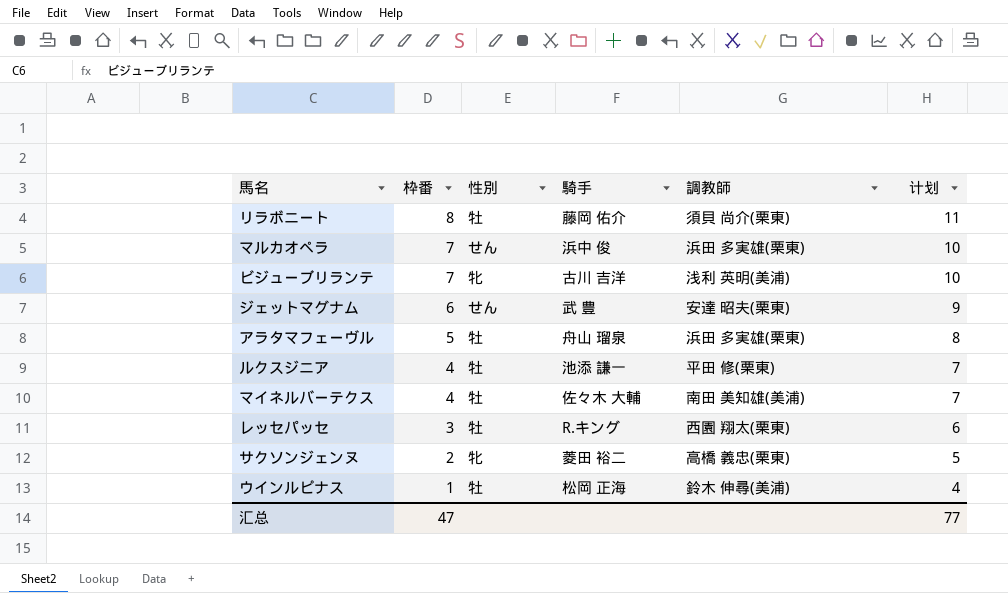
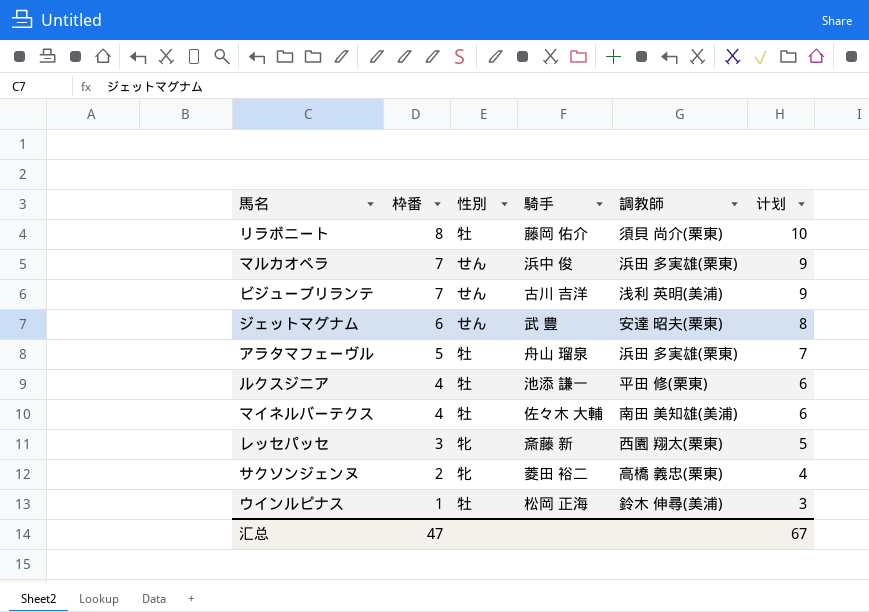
column 计划 | formula: [枠番] + 3 -> [枠番] + 2
ビジューブリランテ | 性別: 牝 -> せん
レッセパッセ | 性別: 牡 -> 牝
レッセパッセ | 騎手: R.キング -> 斎藤 新
汇总 | 计划: 77 -> 67

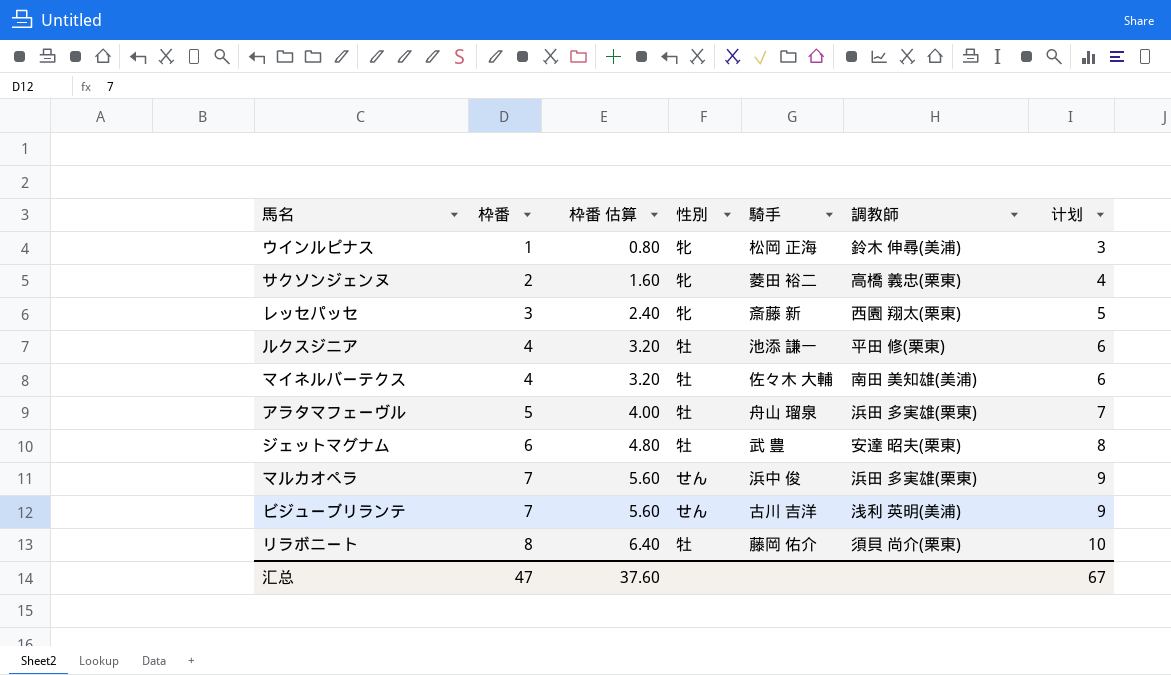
row order: 枠番 descending -> 枠番 ascending
column 枠番 估算 | formula: none -> [枠番] * 0.8
ウインルピナス | 性別: 牡 -> 牝
ジェットマグナム | 性別: せん -> 牡

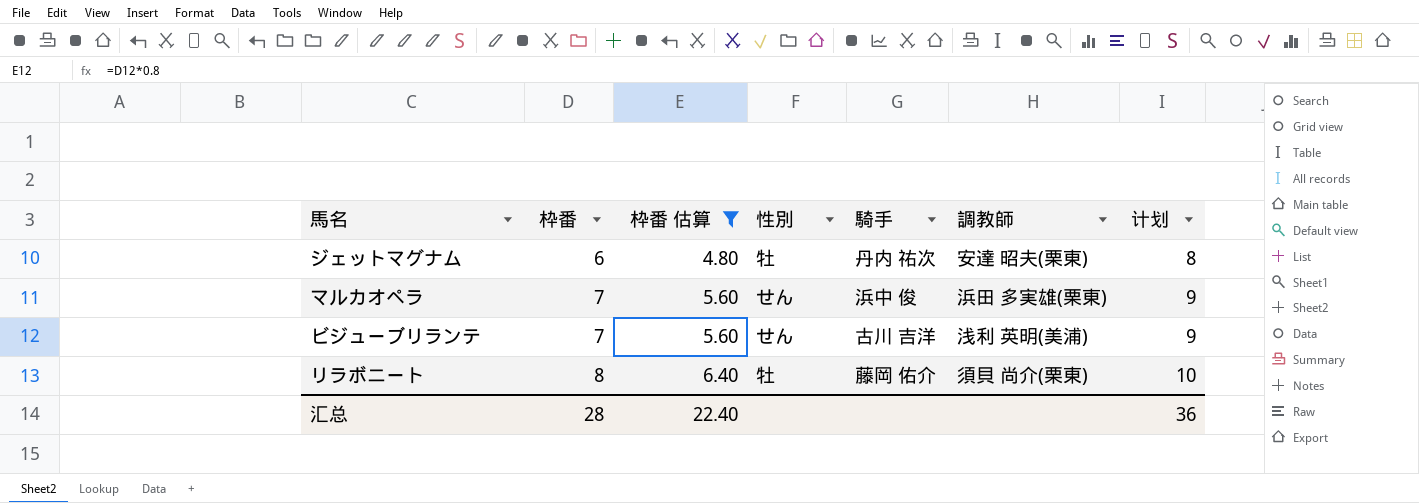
filter: none -> 枠番 估算 >= 4.80
ジェットマグナム | 騎手: 武 豊 -> 丹内 祐次
汇总 | 枠番: 47 -> 28
汇总 | 枠番 估算: 37.60 -> 22.40
汇总 | 计划: 67 -> 36

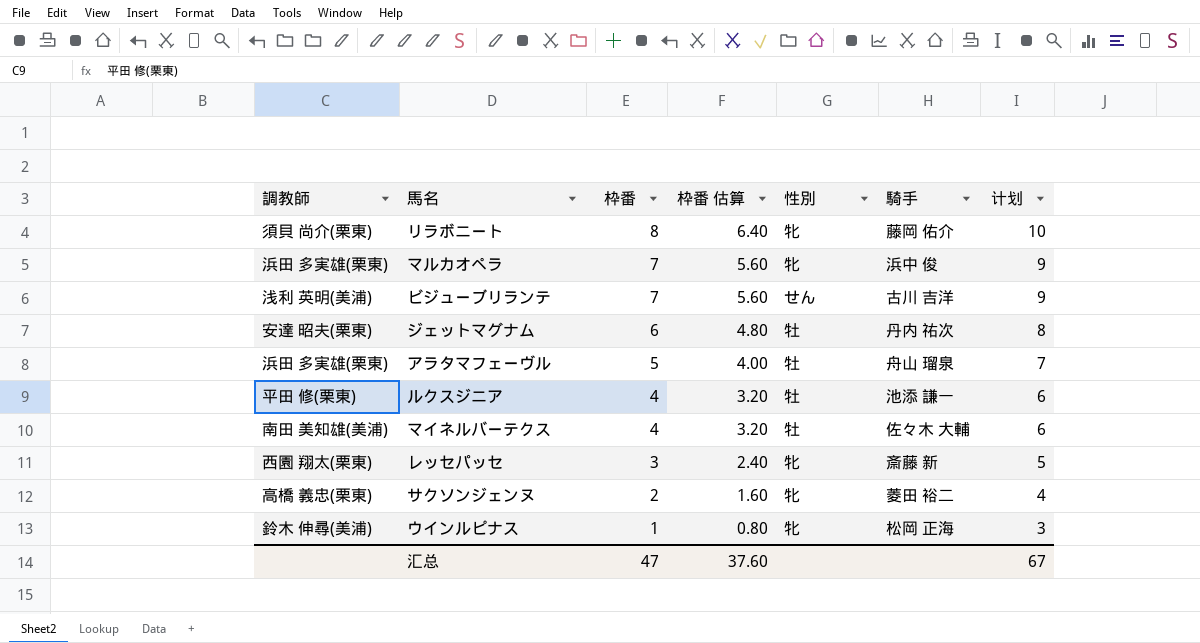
filter: 枠番 估算 >= 4.80 -> none
row order: 枠番 ascending -> 枠番 descending
column 調教師 | position: 6 -> 1
リラボニート | 性別: 牡 -> 牝
マルカオペラ | 性別: せん -> 牝
汇总 | 枠番: 28 -> 47
汇总 | 枠番 估算: 22.40 -> 37.60
汇总 | 计划: 36 -> 67

